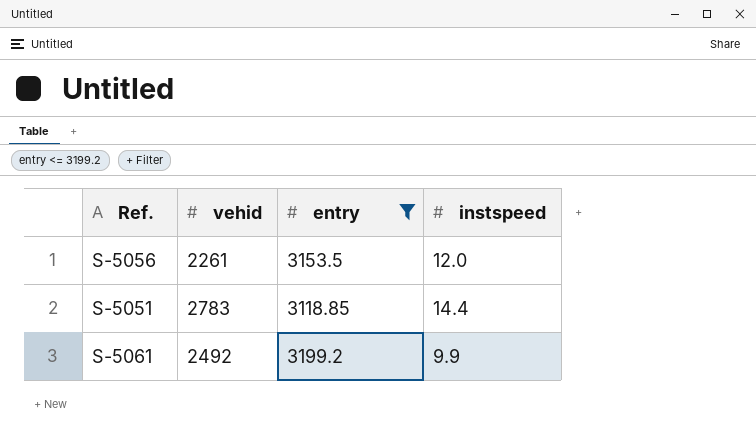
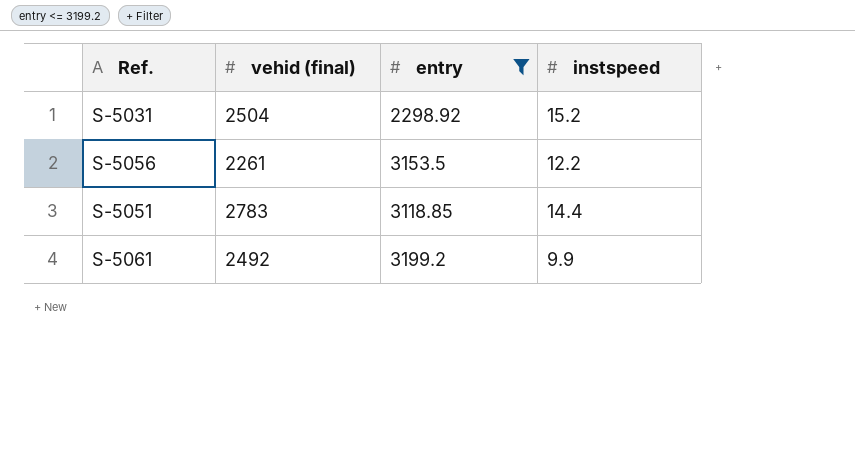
column name: vehid -> vehid (final)
row S-5031: none -> 2504 | 2298.92 | 15.2
S-5056 | instspeed: 12.0 -> 12.2

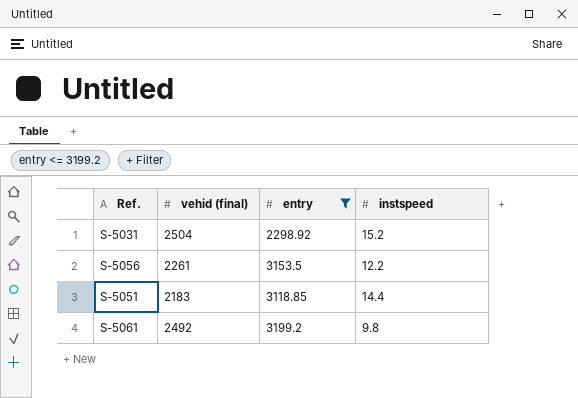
S-5051 | vehid (final): 2783 -> 2183
S-5061 | instspeed: 9.9 -> 9.8

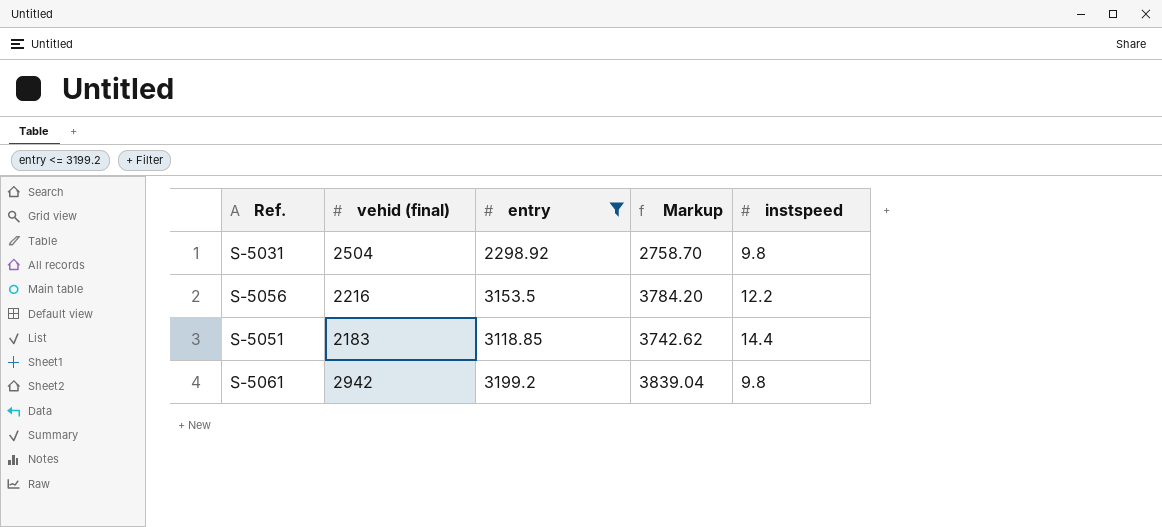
column Markup | formula: none -> [entry] * 1.2
S-5031 | instspeed: 15.2 -> 9.8
S-5056 | vehid (final): 2261 -> 2216
S-5061 | vehid (final): 2492 -> 2942

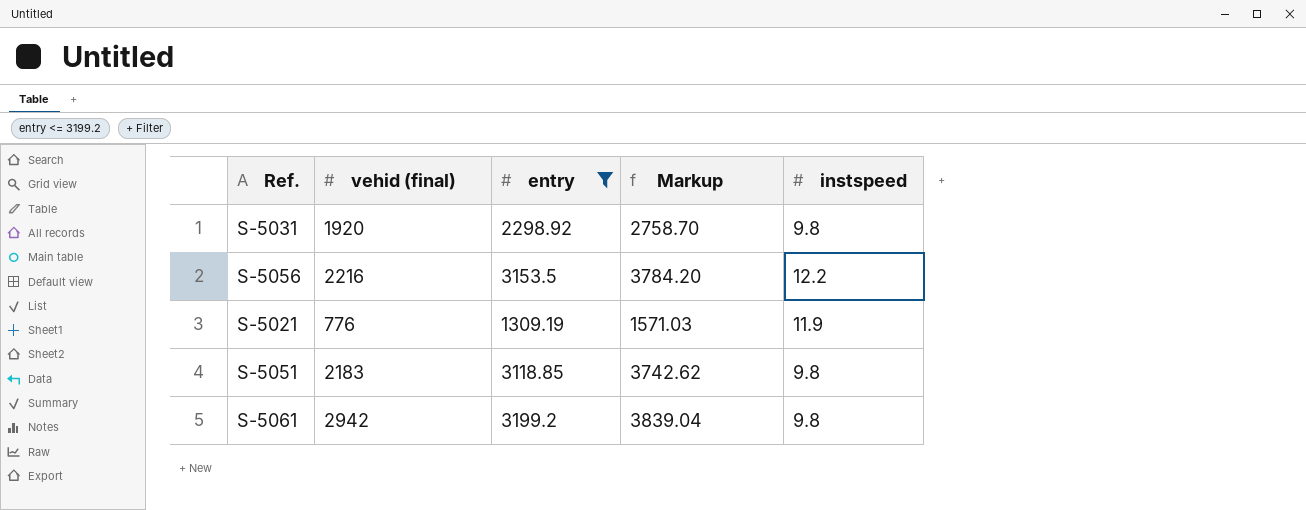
S-5031 | vehid (final): 2504 -> 1920
row S-5021: none -> 776 | 1309.19 | 1571.03 | 11.9
S-5051 | instspeed: 14.4 -> 9.8

